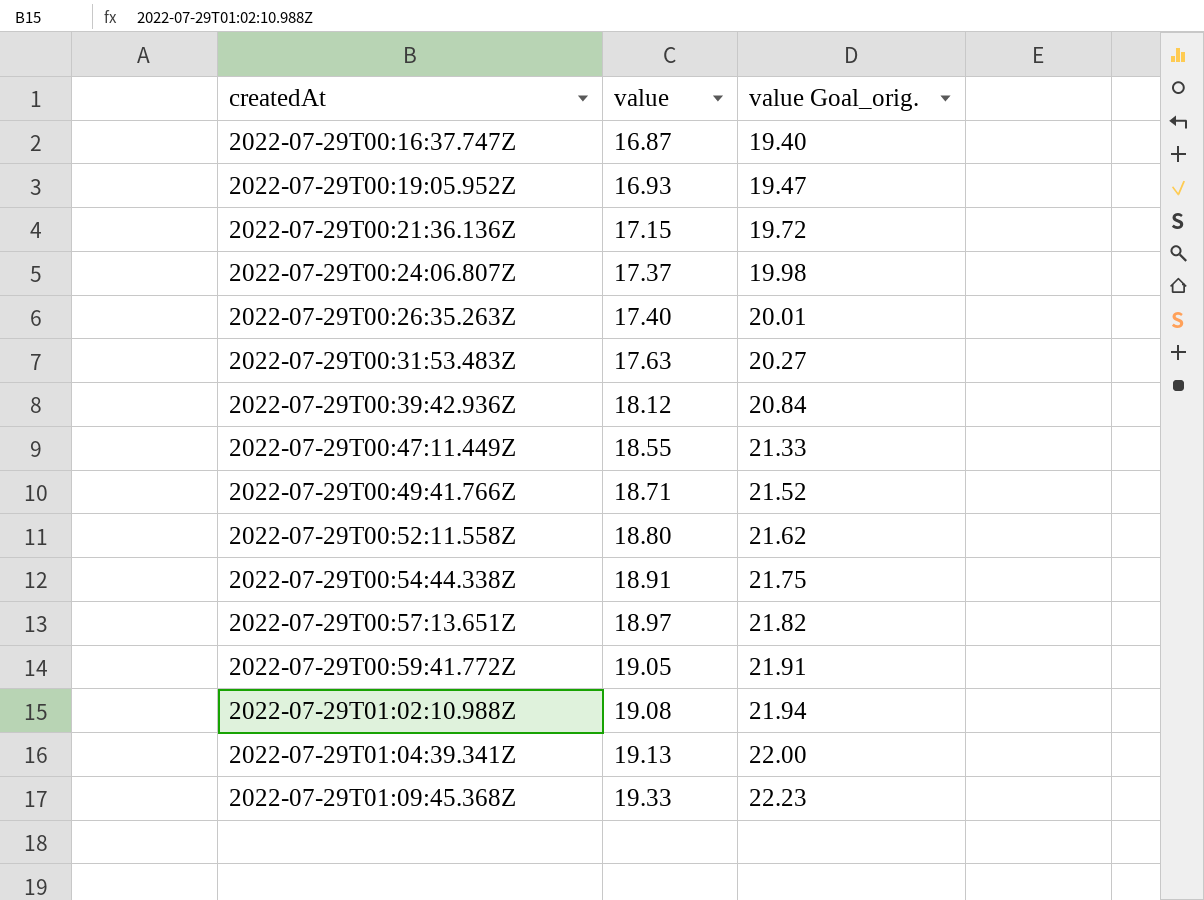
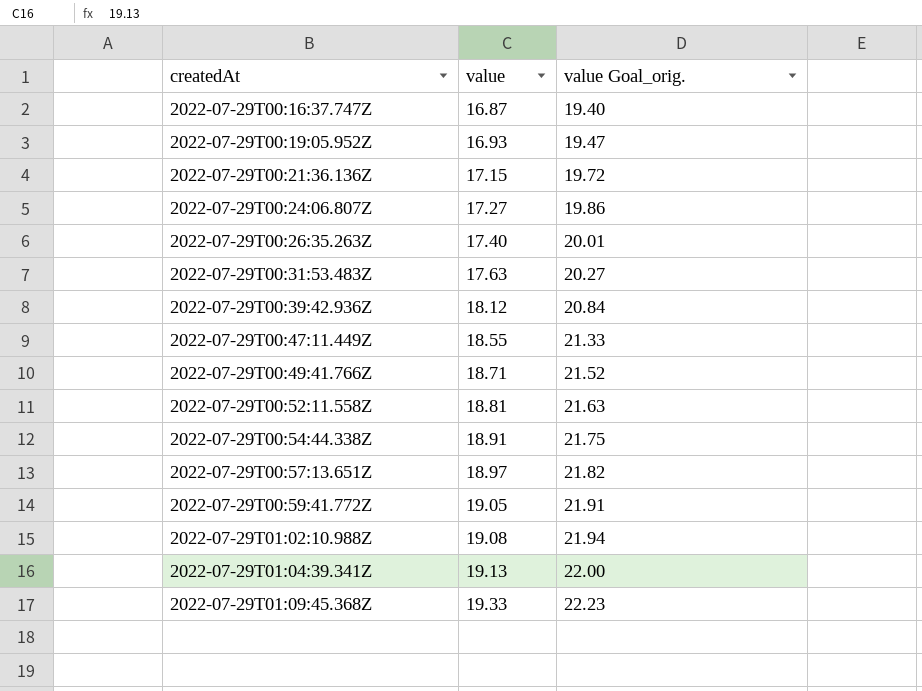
2022-07-29T00:24:06.807Z | value: 17.37 -> 17.27
2022-07-29T00:24:06.807Z | value Goal_orig.: 19.98 -> 19.86
2022-07-29T00:52:11.558Z | value: 18.80 -> 18.81
2022-07-29T00:52:11.558Z | value Goal_orig.: 21.62 -> 21.63

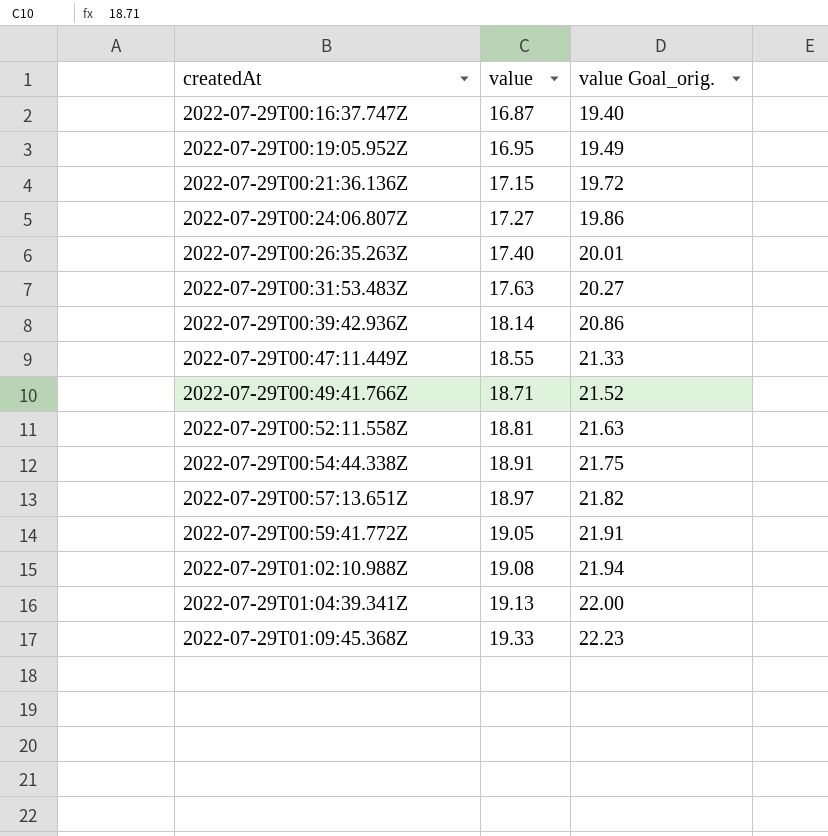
2022-07-29T00:19:05.952Z | value: 16.93 -> 16.95
2022-07-29T00:19:05.952Z | value Goal_orig.: 19.47 -> 19.49
2022-07-29T00:39:42.936Z | value: 18.12 -> 18.14
2022-07-29T00:39:42.936Z | value Goal_orig.: 20.84 -> 20.86

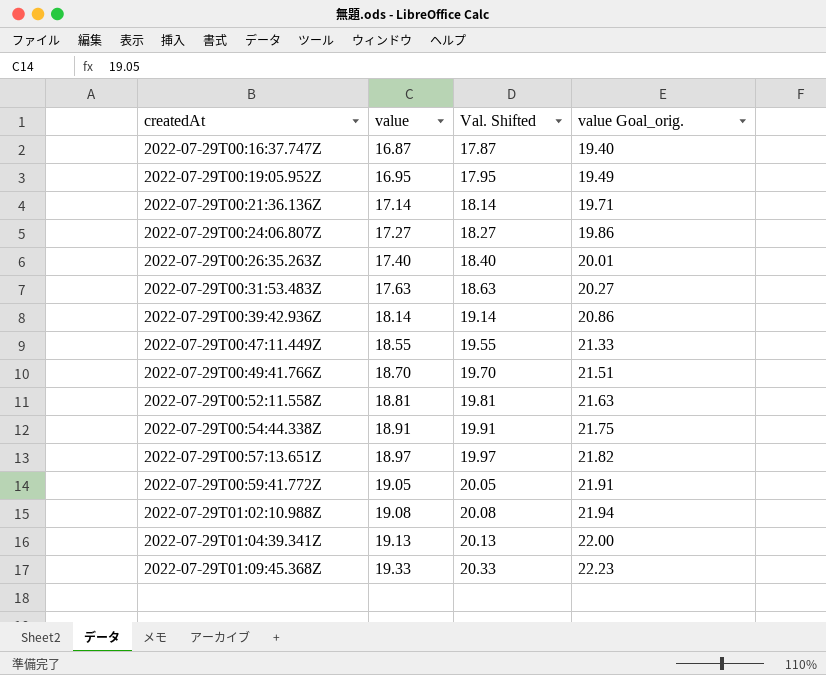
column Val. Shifted | formula: none -> [value] + 1
2022-07-29T00:21:36.136Z | value: 17.15 -> 17.14
2022-07-29T00:21:36.136Z | value Goal_orig.: 19.72 -> 19.71
2022-07-29T00:49:41.766Z | value: 18.71 -> 18.70
2022-07-29T00:49:41.766Z | value Goal_orig.: 21.52 -> 21.51

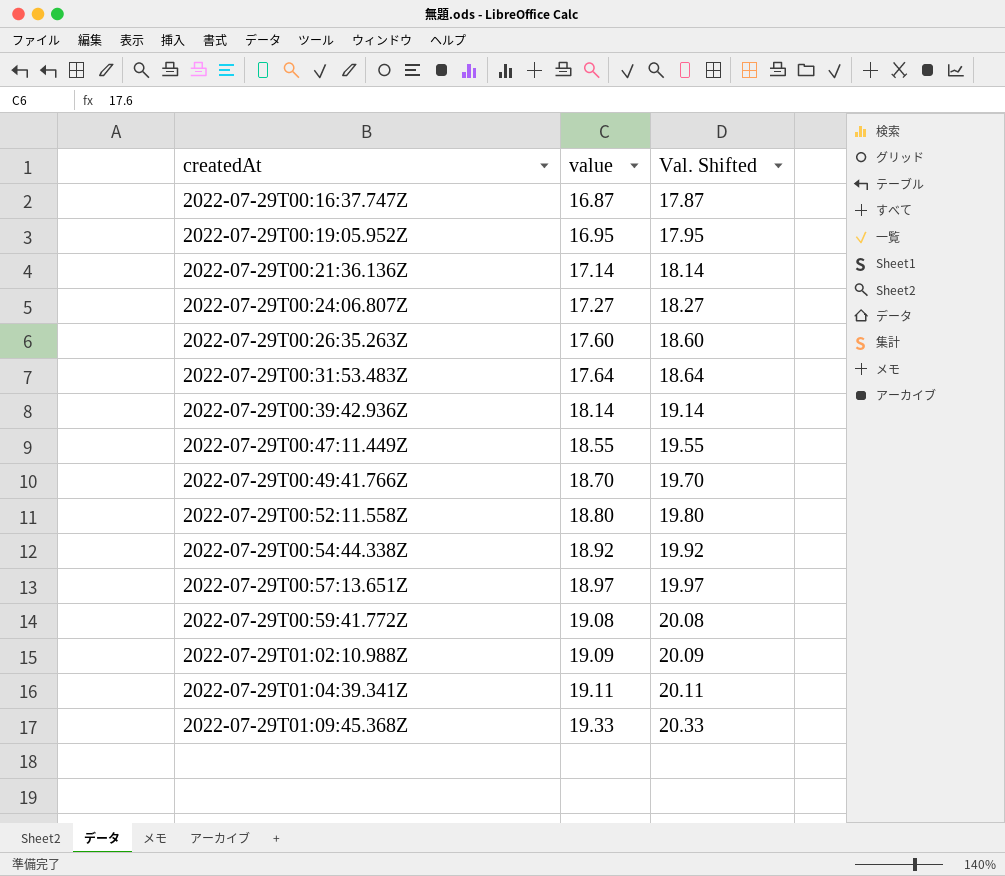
column value Goal_orig. | formula: [value] * 1.15 -> none
2022-07-29T00:26:35.263Z | value: 17.40 -> 17.60
2022-07-29T00:26:35.263Z | Val. Shifted: 18.40 -> 18.60
2022-07-29T00:31:53.483Z | value: 17.63 -> 17.64
2022-07-29T00:31:53.483Z | Val. Shifted: 18.63 -> 18.64
2022-07-29T00:52:11.558Z | value: 18.81 -> 18.80
2022-07-29T00:52:11.558Z | Val. Shifted: 19.81 -> 19.80
2022-07-29T00:54:44.338Z | value: 18.91 -> 18.92
2022-07-29T00:54:44.338Z | Val. Shifted: 19.91 -> 19.92
2022-07-29T00:59:41.772Z | value: 19.05 -> 19.08
2022-07-29T00:59:41.772Z | Val. Shifted: 20.05 -> 20.08
2022-07-29T01:02:10.988Z | value: 19.08 -> 19.09
2022-07-29T01:02:10.988Z | Val. Shifted: 20.08 -> 20.09
2022-07-29T01:04:39.341Z | value: 19.13 -> 19.11
2022-07-29T01:04:39.341Z | Val. Shifted: 20.13 -> 20.11

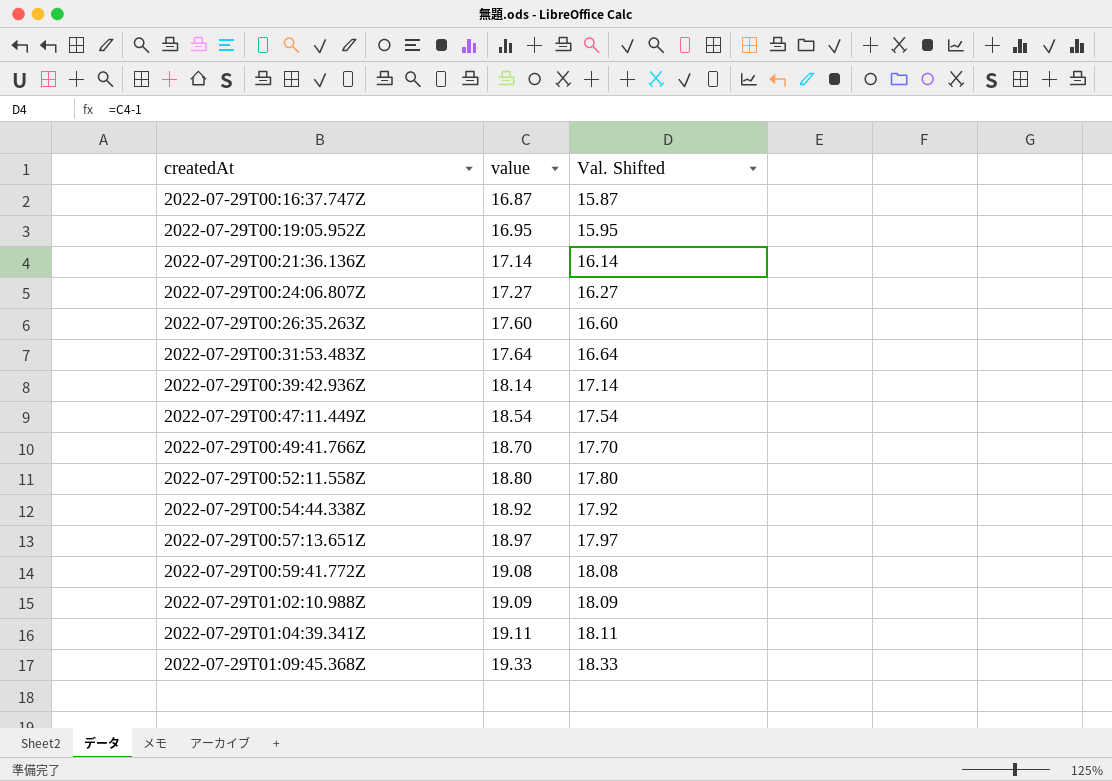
column Val. Shifted | formula: [value] + 1 -> [value] - 1
2022-07-29T00:47:11.449Z | value: 18.55 -> 18.54

